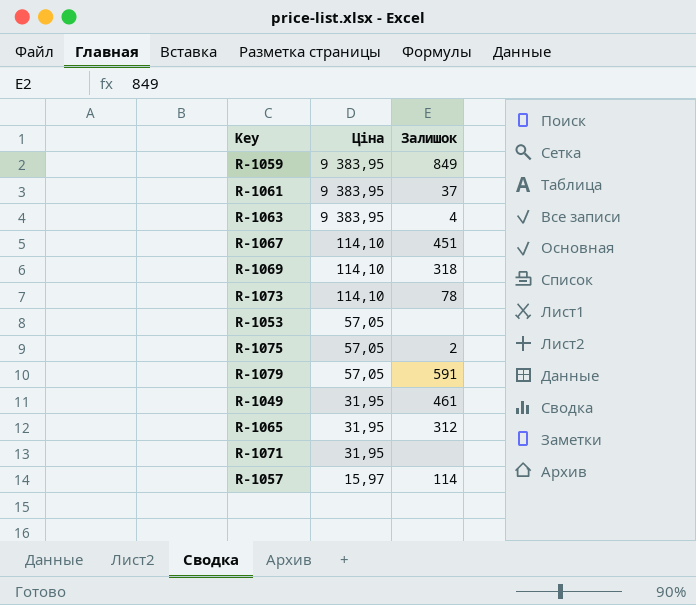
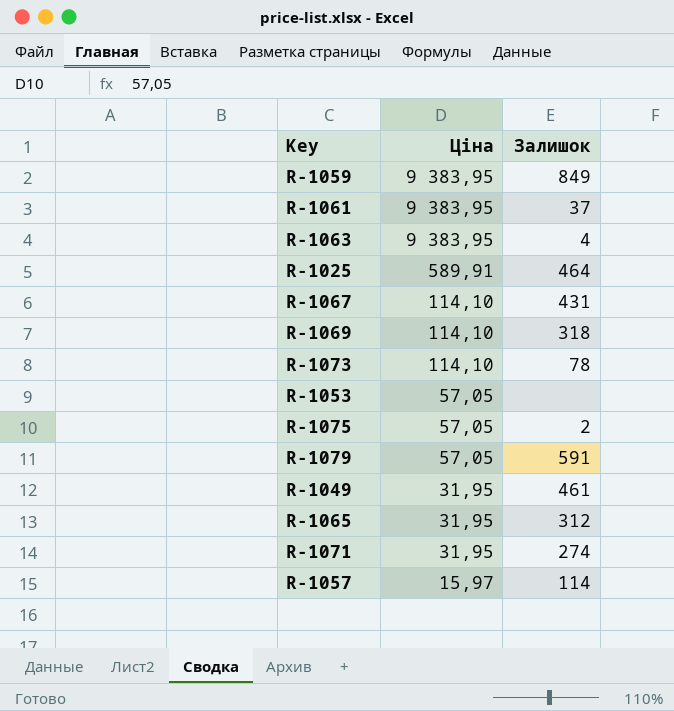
row R-1025: none -> 589,91 | 464
R-1067 | Залишок: 451 -> 431
R-1071 | Залишок: none -> 274

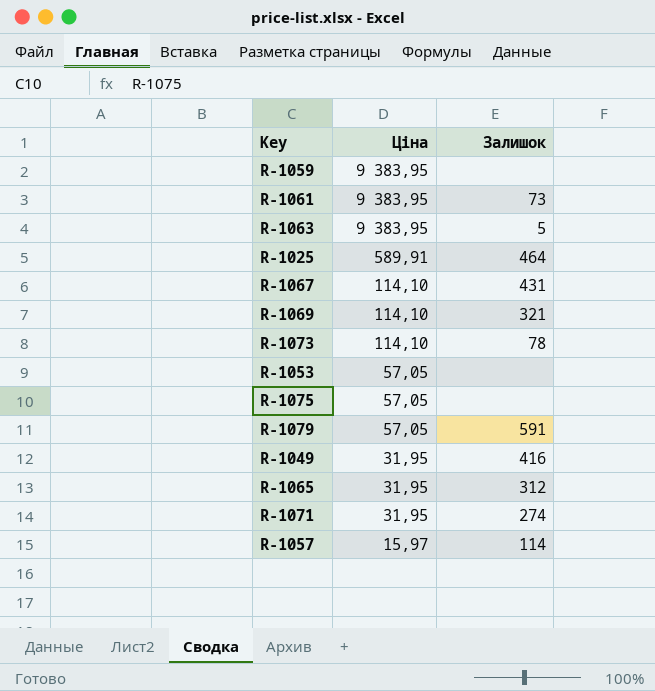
R-1059 | Залишок: 849 -> none
R-1061 | Залишок: 37 -> 73
R-1063 | Залишок: 4 -> 5
R-1069 | Залишок: 318 -> 321
R-1075 | Залишок: 2 -> none
R-1049 | Залишок: 461 -> 416

